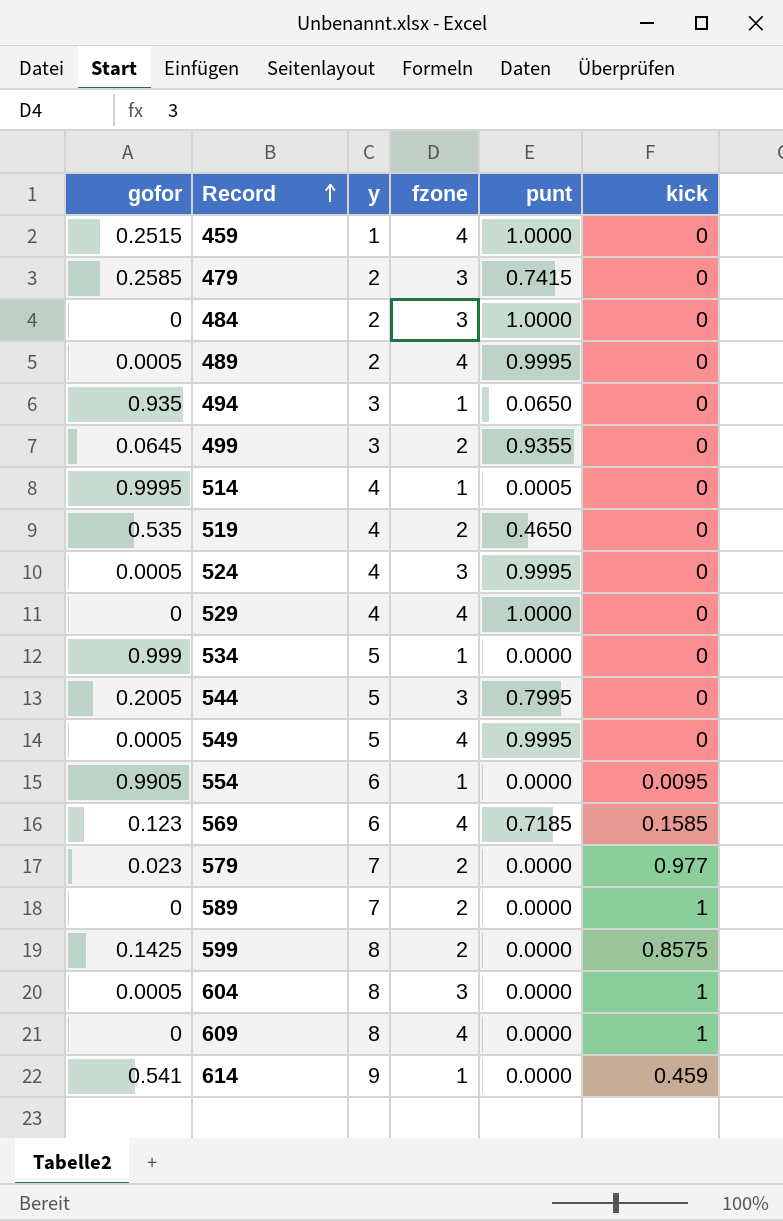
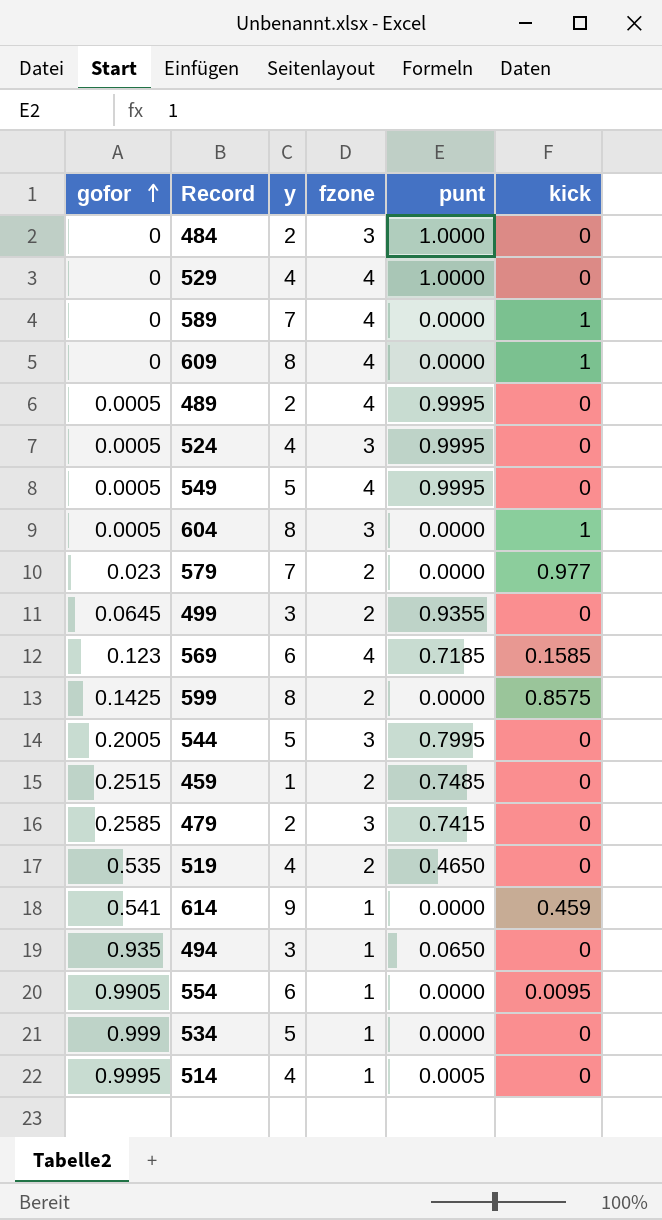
row order: Record ascending -> gofor ascending
589 | fzone: 2 -> 4
459 | fzone: 4 -> 2
459 | punt: 1.0000 -> 0.7485

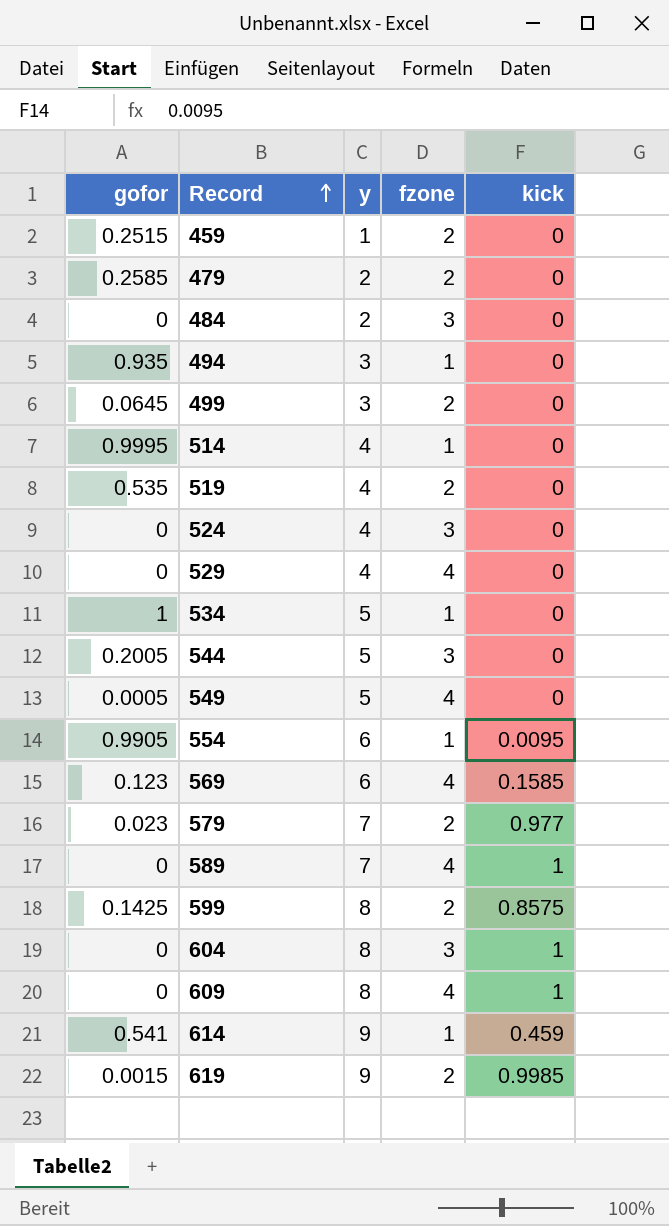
row order: gofor ascending -> Record ascending
column punt | position: 5 -> none
row 489: 0.0005 | 2 | 4 | 0.9995 | 0 -> none
479 | fzone: 3 -> 2
524 | gofor: 0.0005 -> 0
534 | gofor: 0.999 -> 1
604 | gofor: 0.0005 -> 0
row 619: none -> 0.0015 | 9 | 2 | 0.9985

